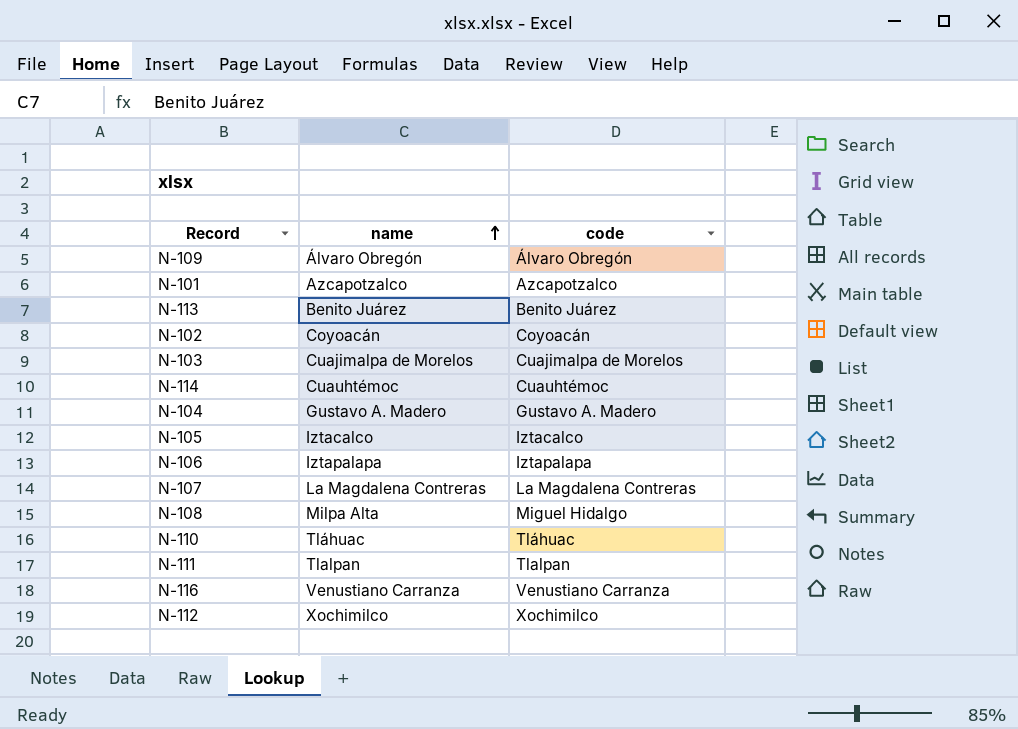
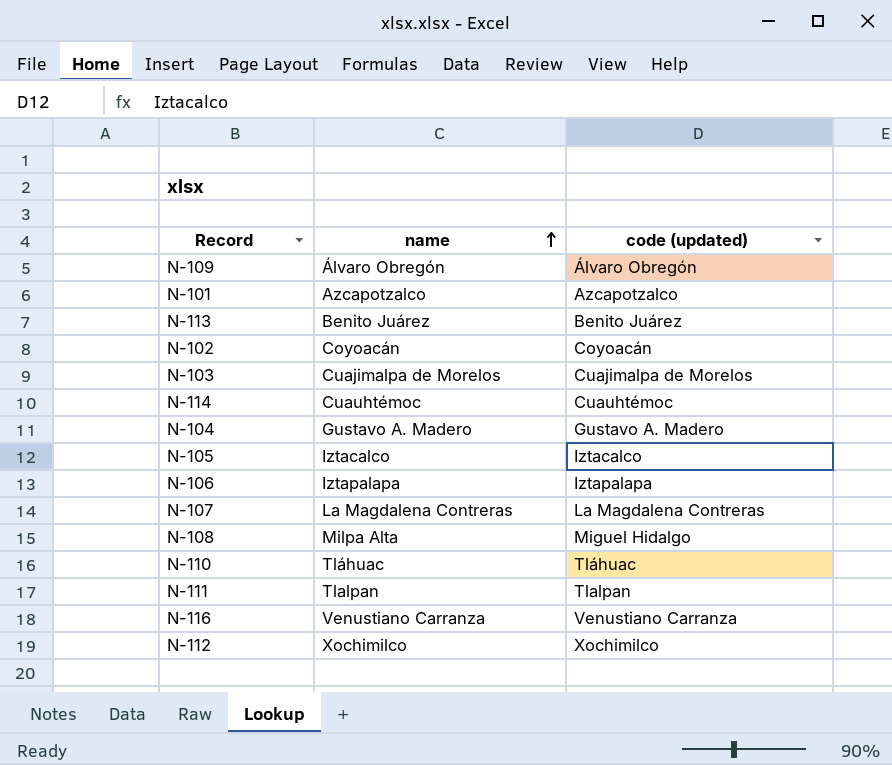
column name: code -> code (updated)

